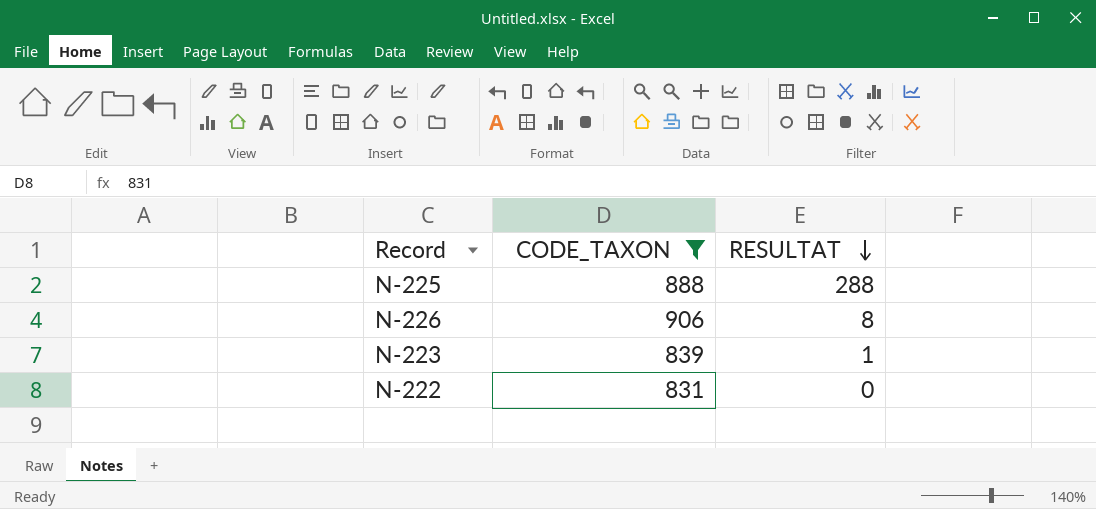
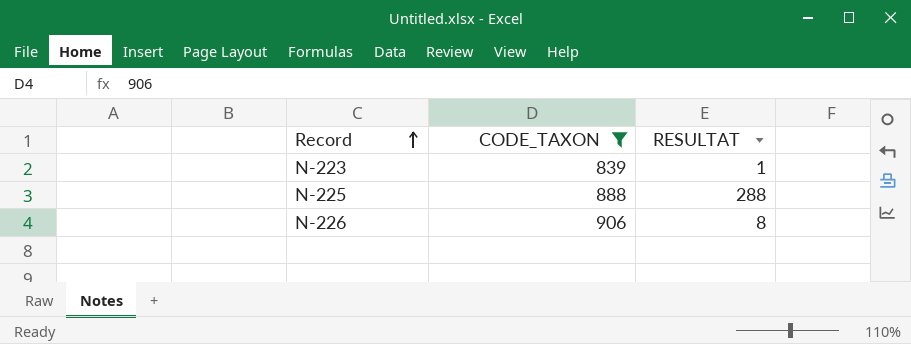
row order: RESULTAT descending -> Record ascending
row N-222: 831 | 0 -> none

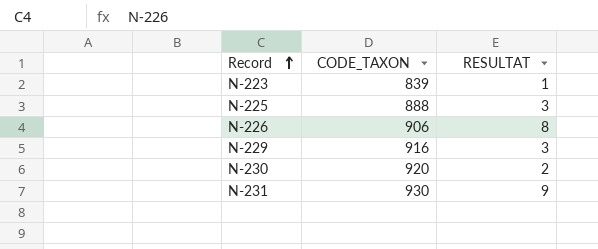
filter: CODE_TAXON <= 906 -> none
N-225 | RESULTAT: 288 -> 3

